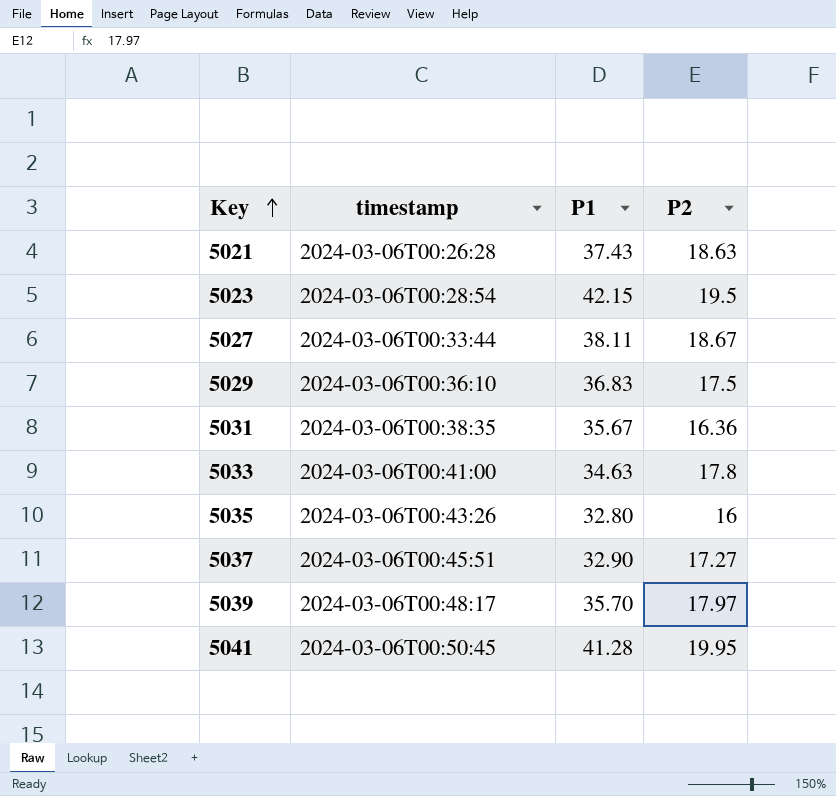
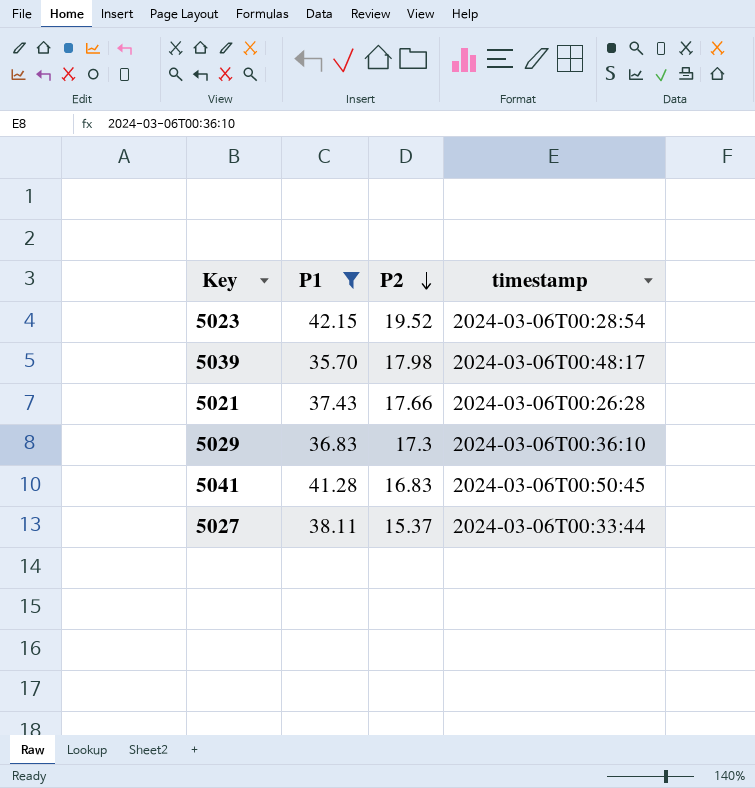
filter: none -> P1 >= 35.70
row order: Key ascending -> P2 descending
column timestamp | position: 2 -> 4
5023 | P2: 19.5 -> 19.52
5039 | P2: 17.97 -> 17.98
5021 | P2: 18.63 -> 17.66
5029 | P2: 17.5 -> 17.3
5041 | P2: 19.95 -> 16.83
5027 | P2: 18.67 -> 15.37

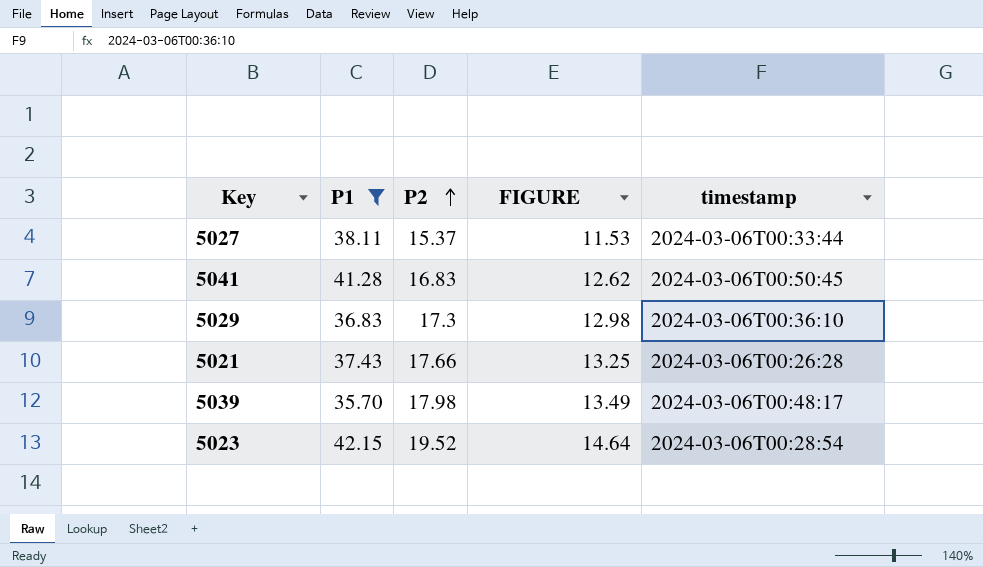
row order: P2 descending -> P2 ascending
column FIGURE | formula: none -> [P2] * 0.75

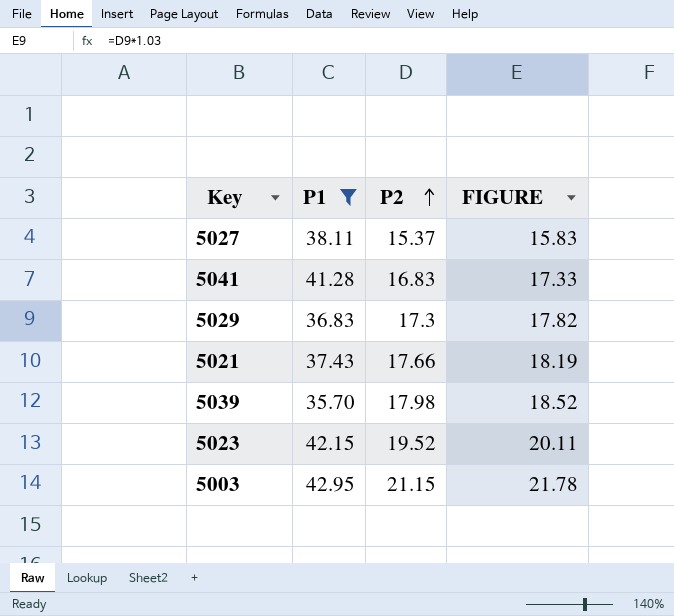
column timestamp | position: 5 -> none
column FIGURE | formula: [P2] * 0.75 -> [P2] * 1.03
row 5003: none -> 42.95 | 21.15 | 21.78

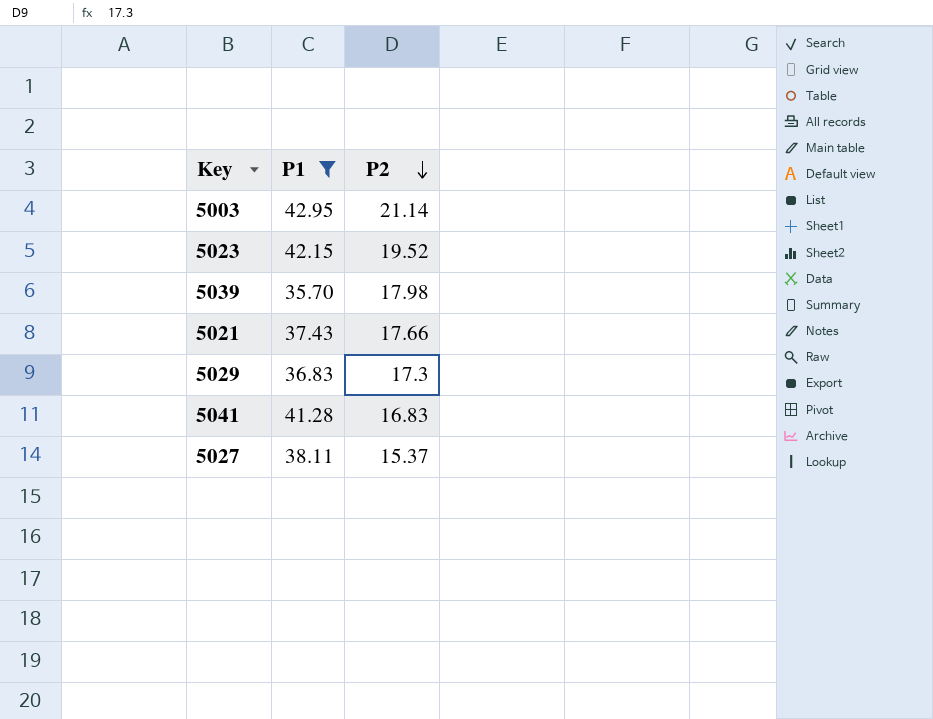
row order: P2 ascending -> P2 descending
column FIGURE | formula: [P2] * 1.03 -> none
5003 | P2: 21.15 -> 21.14

